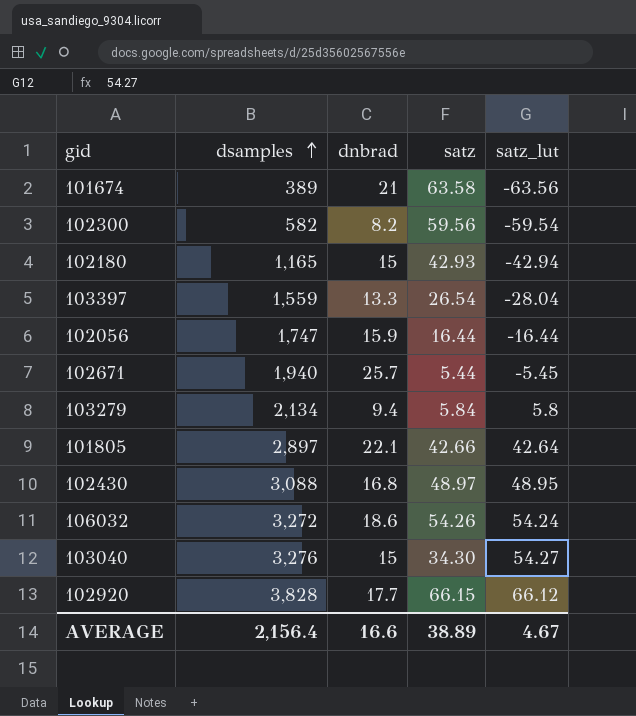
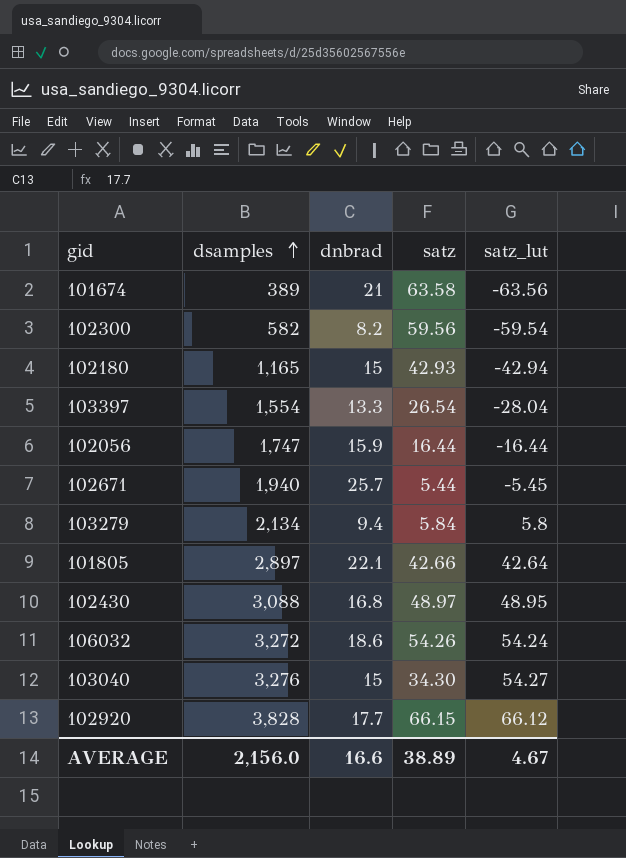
103397 | dsamples: 1,559 -> 1,554
AVERAGE | dsamples: 2,156.4 -> 2,156.0

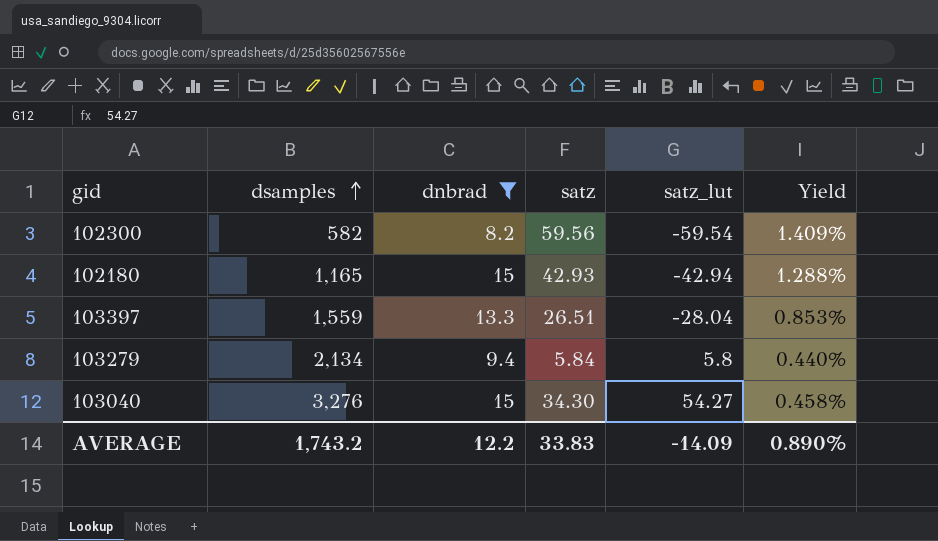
filter: none -> dnbrad <= 15
column Yield | formula: none -> [dnbrad] / [dsamples]
103397 | dsamples: 1,554 -> 1,559
103397 | satz: 26.54 -> 26.51
AVERAGE | dsamples: 2,156.0 -> 1,743.2
AVERAGE | dnbrad: 16.6 -> 12.2
AVERAGE | satz: 38.89 -> 33.83
AVERAGE | satz_lut: 4.67 -> -14.09

